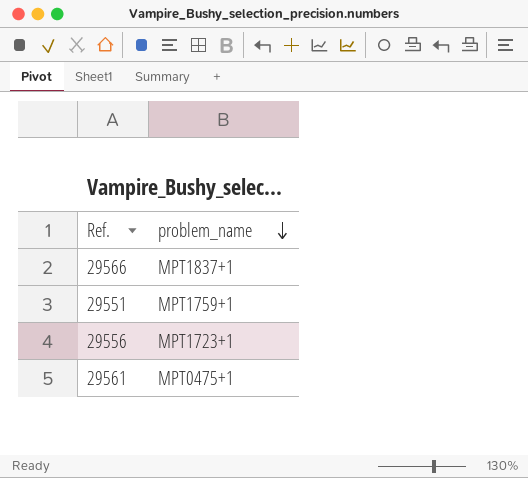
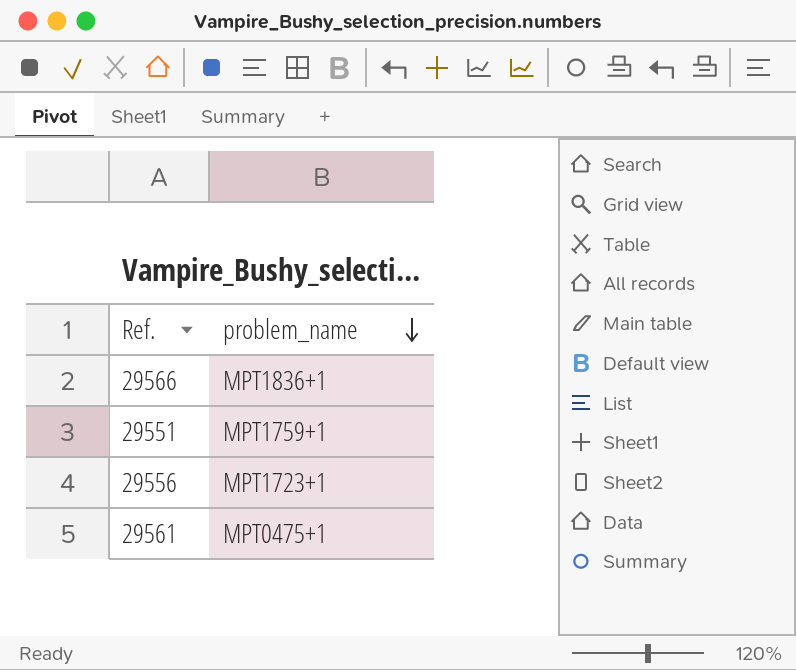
29566 | problem_name: MPT1837+1 -> MPT1836+1

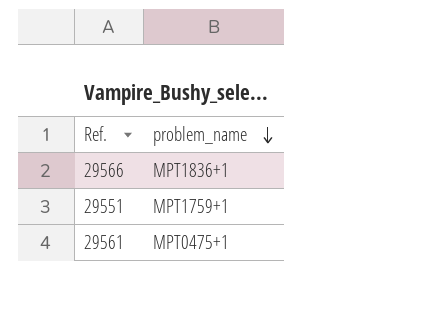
row 29556: MPT1723+1 -> none

